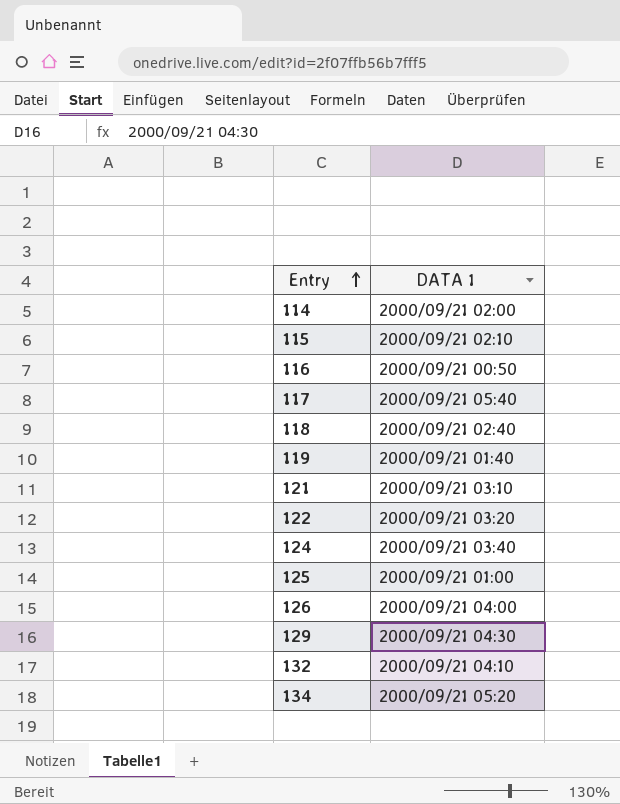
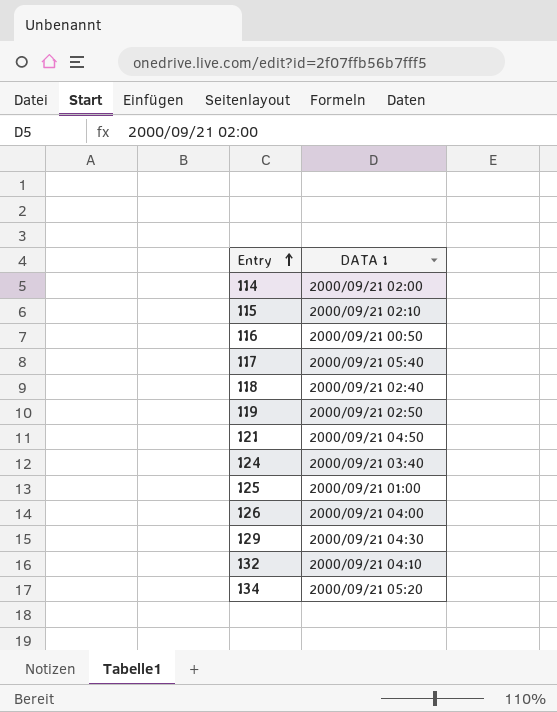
row 122: 2000/09/21 03:20 -> none
119 | DATA 1: 2000/09/21 01:40 -> 2000/09/21 02:50
121 | DATA 1: 2000/09/21 03:10 -> 2000/09/21 04:50

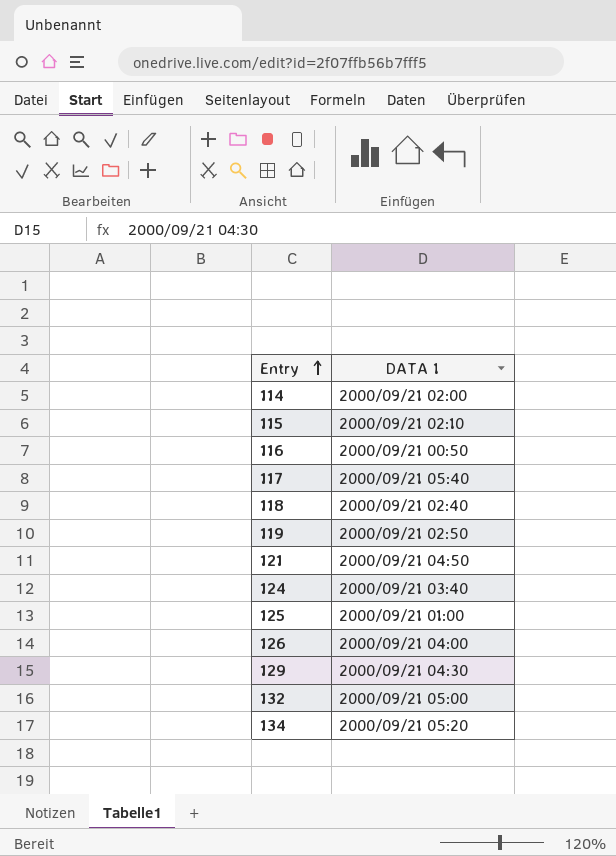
132 | DATA 1: 2000/09/21 04:10 -> 2000/09/21 05:00

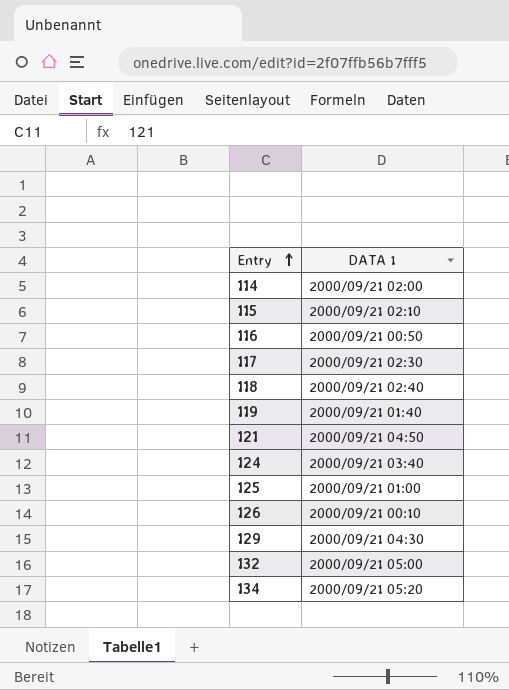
117 | DATA 1: 2000/09/21 05:40 -> 2000/09/21 02:30
119 | DATA 1: 2000/09/21 02:50 -> 2000/09/21 01:40
126 | DATA 1: 2000/09/21 04:00 -> 2000/09/21 00:10

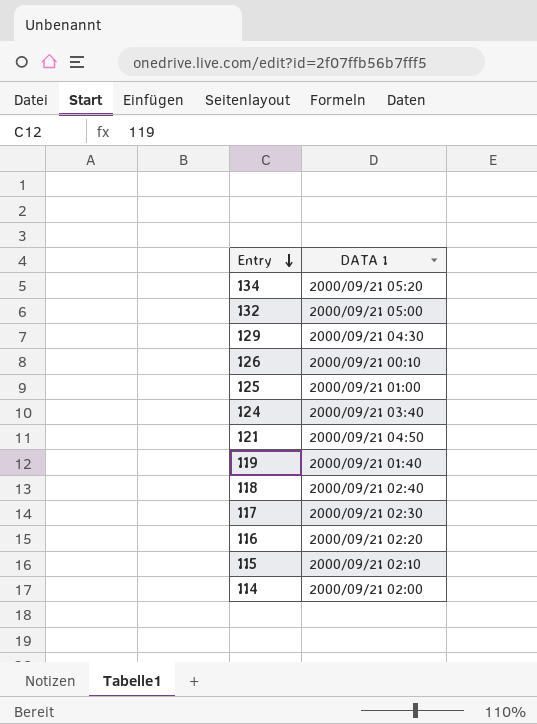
row order: Entry ascending -> Entry descending
116 | DATA 1: 2000/09/21 00:50 -> 2000/09/21 02:20

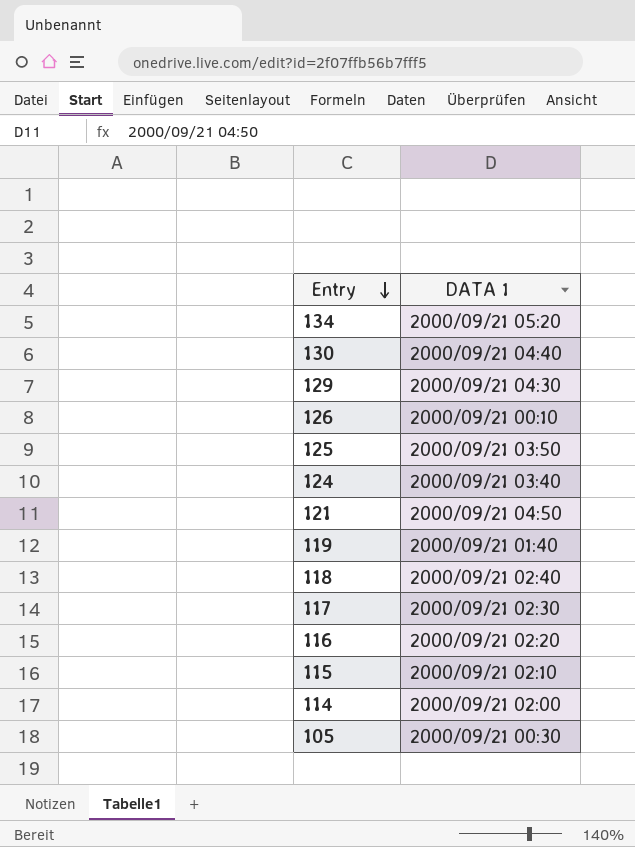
row 132: 2000/09/21 05:00 -> none
row 130: none -> 2000/09/21 04:40
125 | DATA 1: 2000/09/21 01:00 -> 2000/09/21 03:50
row 105: none -> 2000/09/21 00:30

